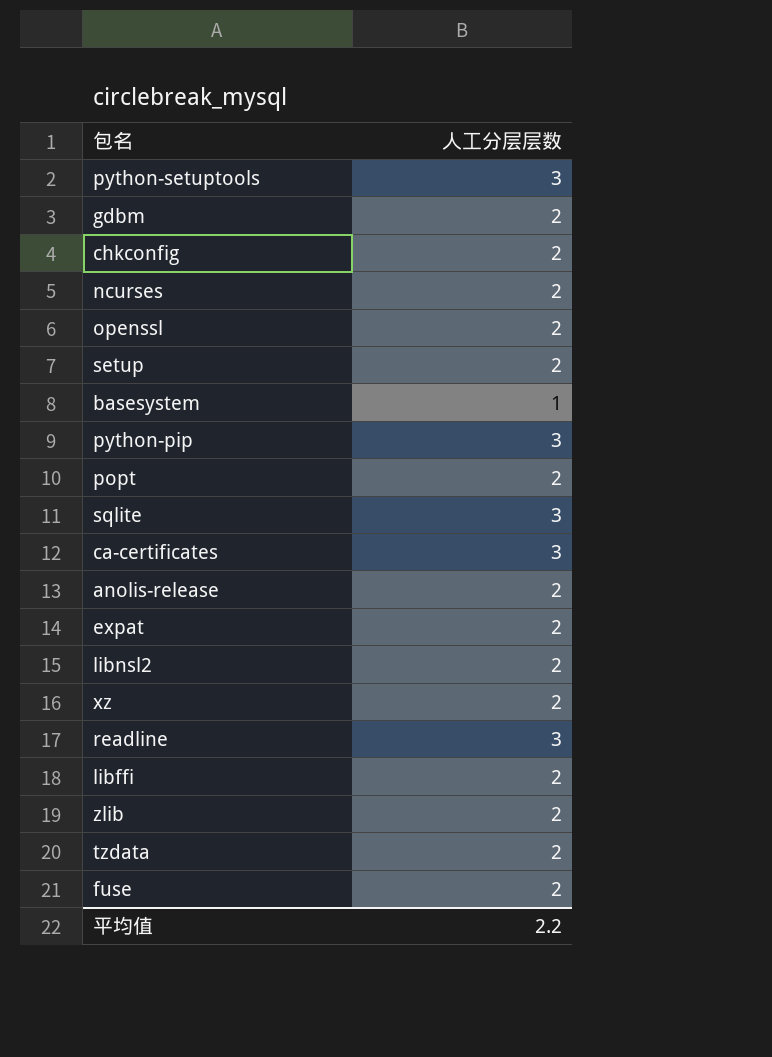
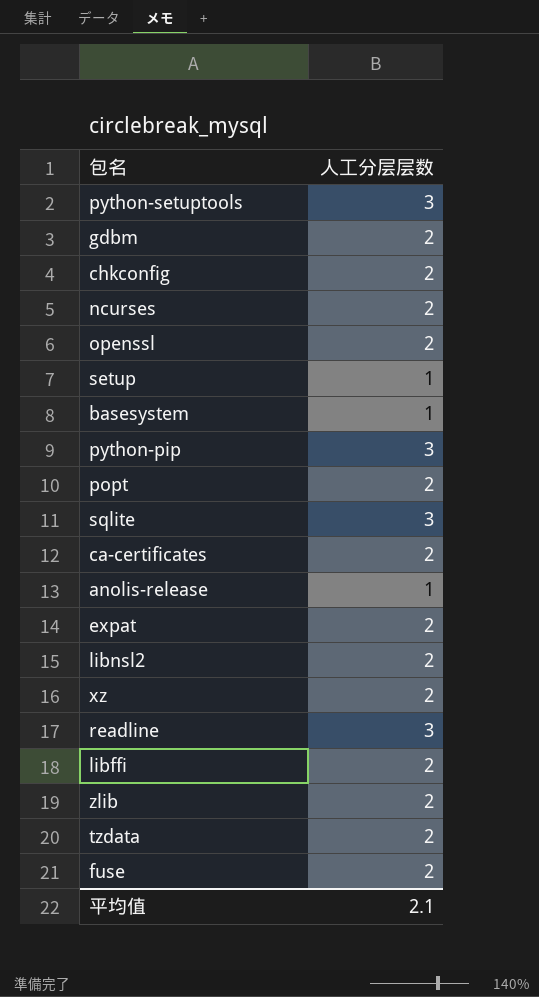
setup | 人工分层层数: 2 -> 1
ca-certificates | 人工分层层数: 3 -> 2
anolis-release | 人工分层层数: 2 -> 1
平均值 | 人工分层层数: 2.2 -> 2.1

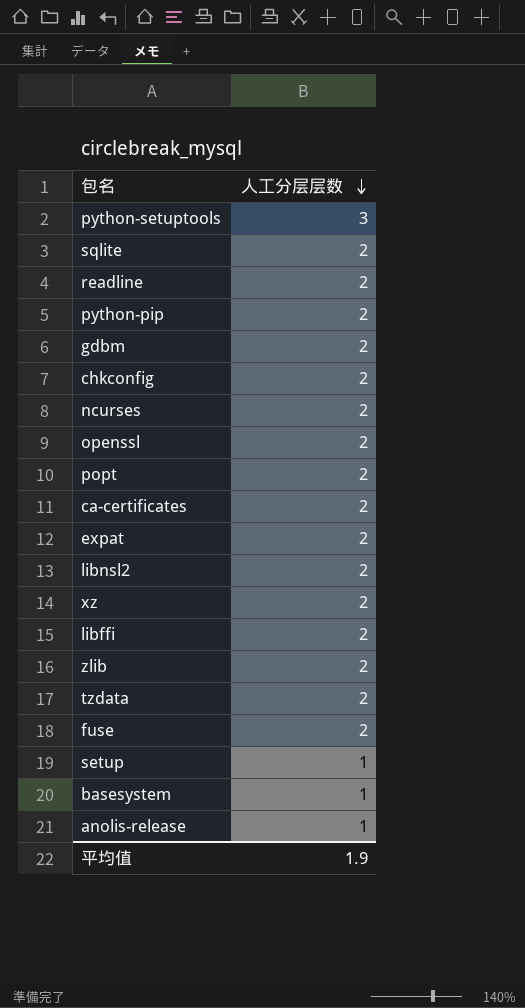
row order: none -> 人工分层层数 descending
sqlite | 人工分层层数: 3 -> 2
readline | 人工分层层数: 3 -> 2
python-pip | 人工分层层数: 3 -> 2
平均值 | 人工分层层数: 2.1 -> 1.9

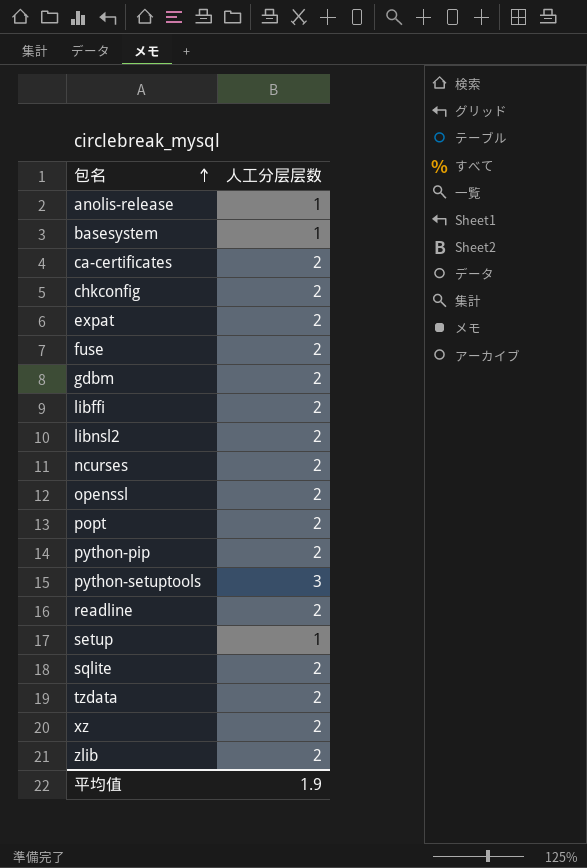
row order: 人工分层层数 descending -> 包名 ascending

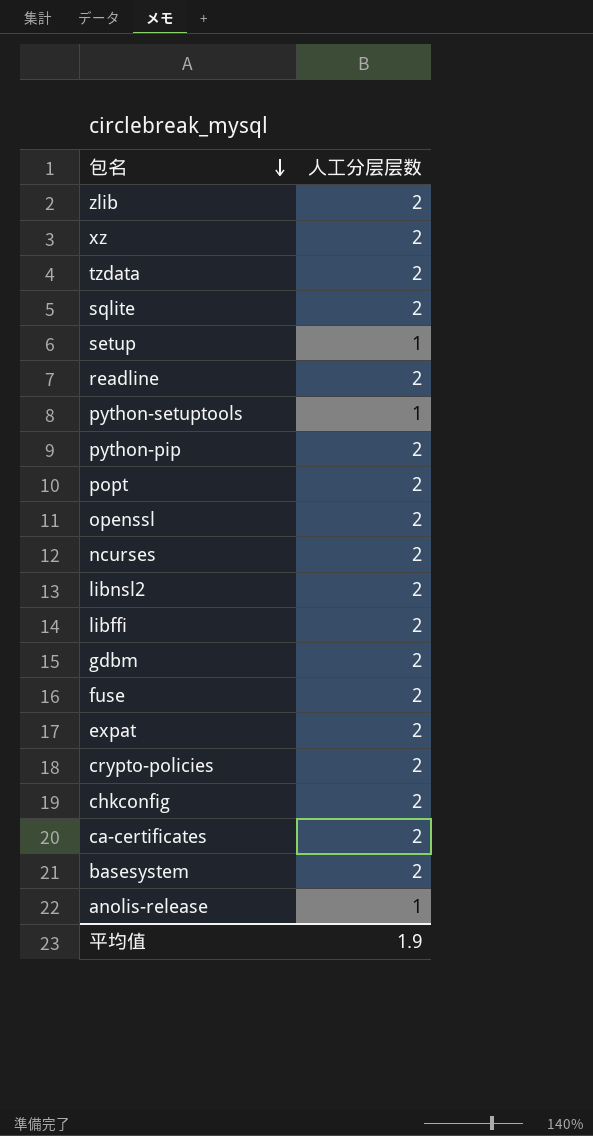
row order: 包名 ascending -> 包名 descending
python-setuptools | 人工分层层数: 3 -> 1
row crypto-policies: none -> 2
basesystem | 人工分层层数: 1 -> 2

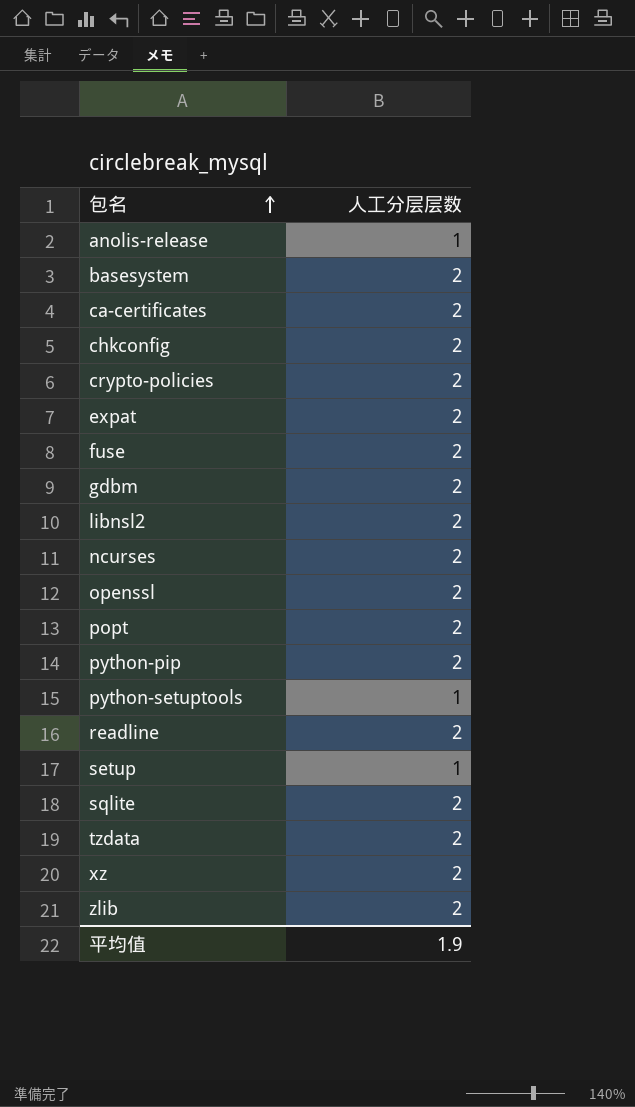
row order: 包名 descending -> 包名 ascending
row libffi: 2 -> none

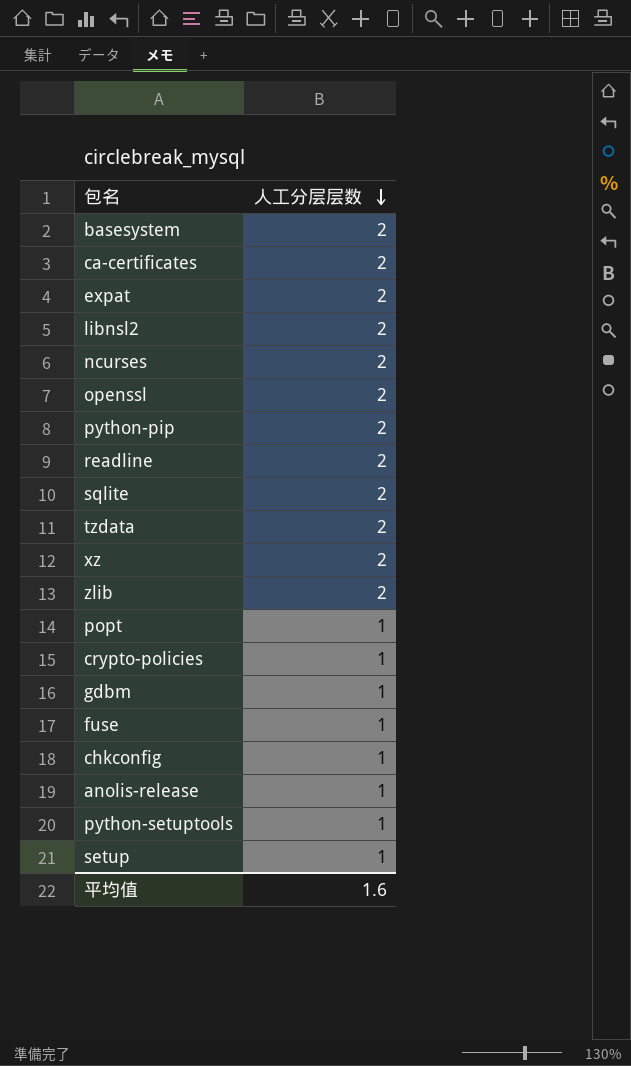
row order: 包名 ascending -> 人工分层层数 descending
popt | 人工分层层数: 2 -> 1
crypto-policies | 人工分层层数: 2 -> 1
gdbm | 人工分层层数: 2 -> 1
fuse | 人工分层层数: 2 -> 1
chkconfig | 人工分层层数: 2 -> 1
平均值 | 人工分层层数: 1.9 -> 1.6

